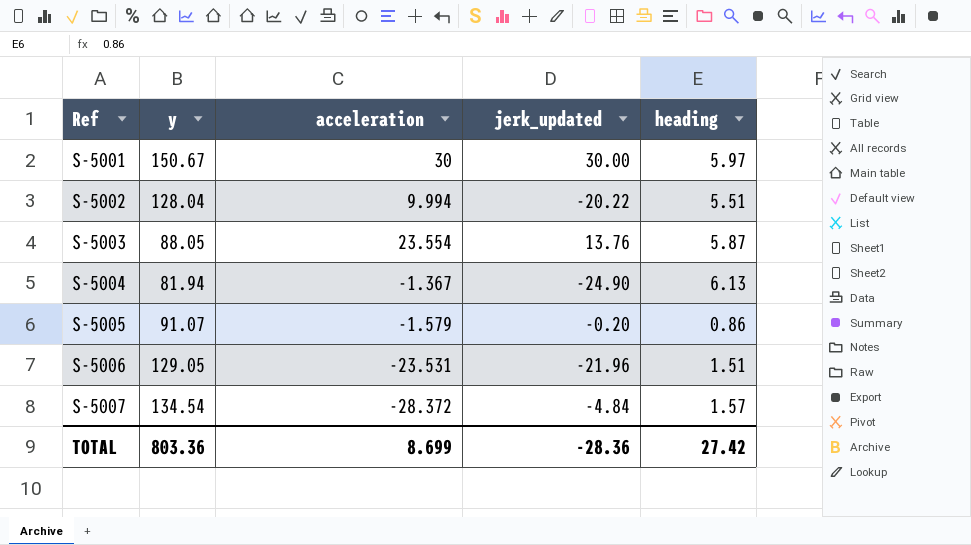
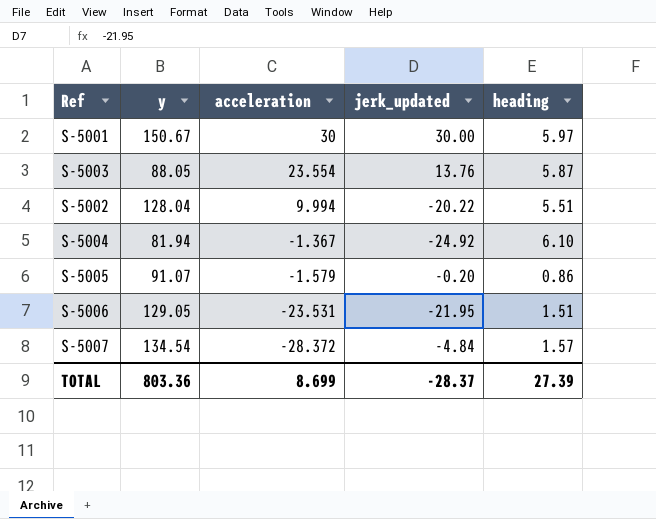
row order: Ref ascending -> acceleration descending
S-5004 | jerk_updated: -24.90 -> -24.92
S-5004 | heading: 6.13 -> 6.10
S-5006 | jerk_updated: -21.96 -> -21.95
TOTAL | jerk_updated: -28.36 -> -28.37
TOTAL | heading: 27.42 -> 27.39

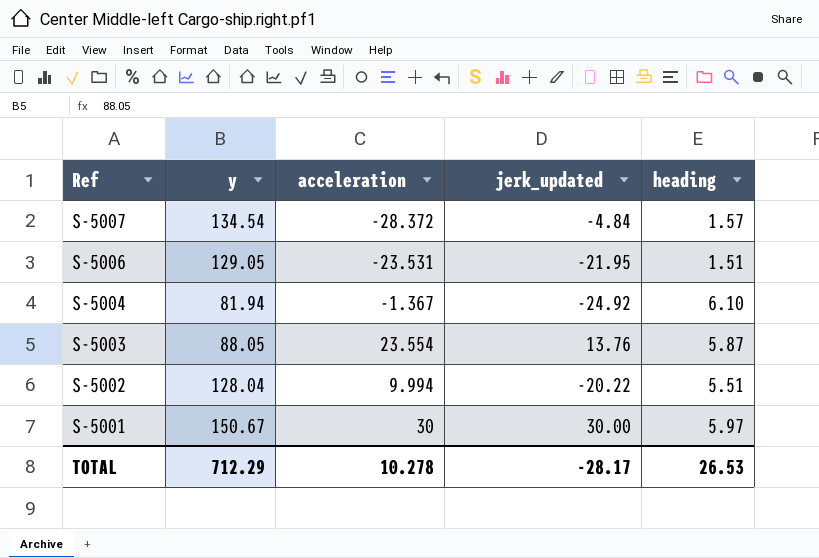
row order: acceleration descending -> Ref descending
row S-5005: 91.07 | -1.579 | -0.20 | 0.86 -> none
TOTAL | y: 803.36 -> 712.29
TOTAL | acceleration: 8.699 -> 10.278
TOTAL | jerk_updated: -28.37 -> -28.17
TOTAL | heading: 27.39 -> 26.53

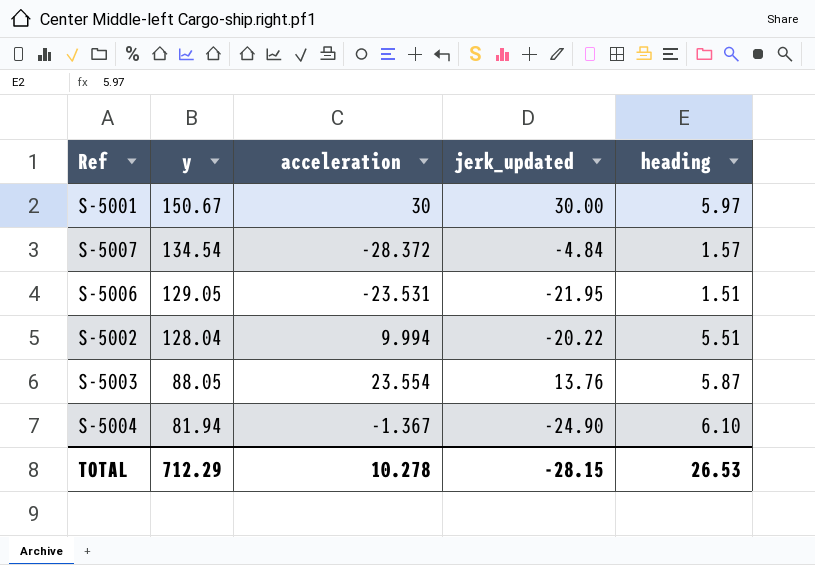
row order: Ref descending -> y descending
S-5004 | jerk_updated: -24.92 -> -24.90
TOTAL | jerk_updated: -28.17 -> -28.15

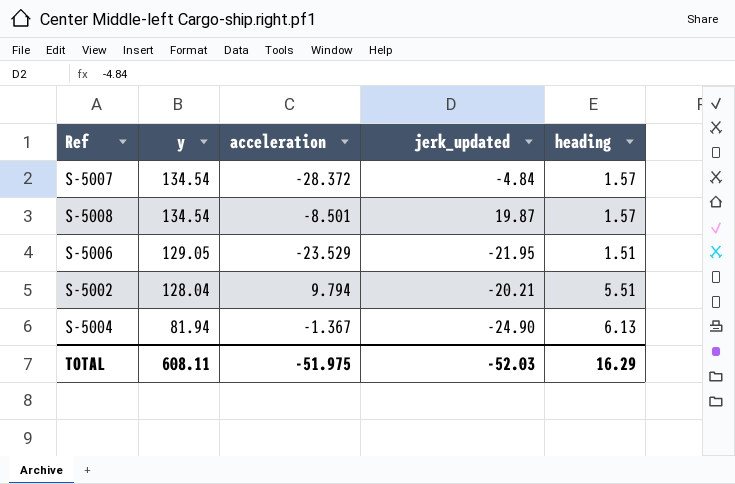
row S-5001: 150.67 | 30 | 30.00 | 5.97 -> none
row S-5003: 88.05 | 23.554 | 13.76 | 5.87 -> none
row S-5008: none -> 134.54 | -8.501 | 19.87 | 1.57
S-5006 | acceleration: -23.531 -> -23.529
S-5002 | acceleration: 9.994 -> 9.794
S-5002 | jerk_updated: -20.22 -> -20.21
S-5004 | heading: 6.10 -> 6.13
TOTAL | y: 712.29 -> 608.11
TOTAL | acceleration: 10.278 -> -51.975
TOTAL | jerk_updated: -28.15 -> -52.03
TOTAL | heading: 26.53 -> 16.29

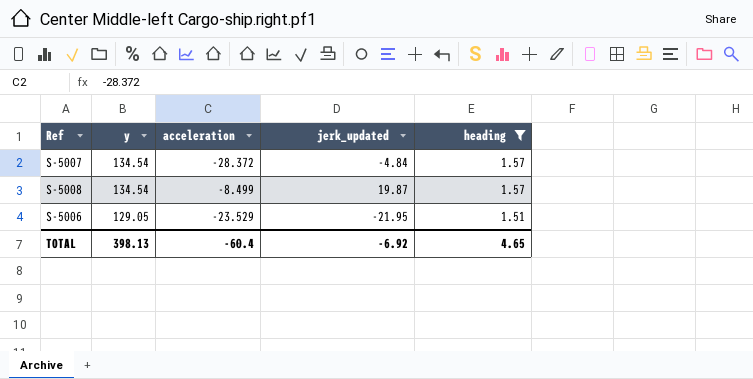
filter: none -> heading <= 1.57
S-5008 | acceleration: -8.501 -> -8.499
TOTAL | y: 608.11 -> 398.13
TOTAL | acceleration: -51.975 -> -60.4
TOTAL | jerk_updated: -52.03 -> -6.92
TOTAL | heading: 16.29 -> 4.65

